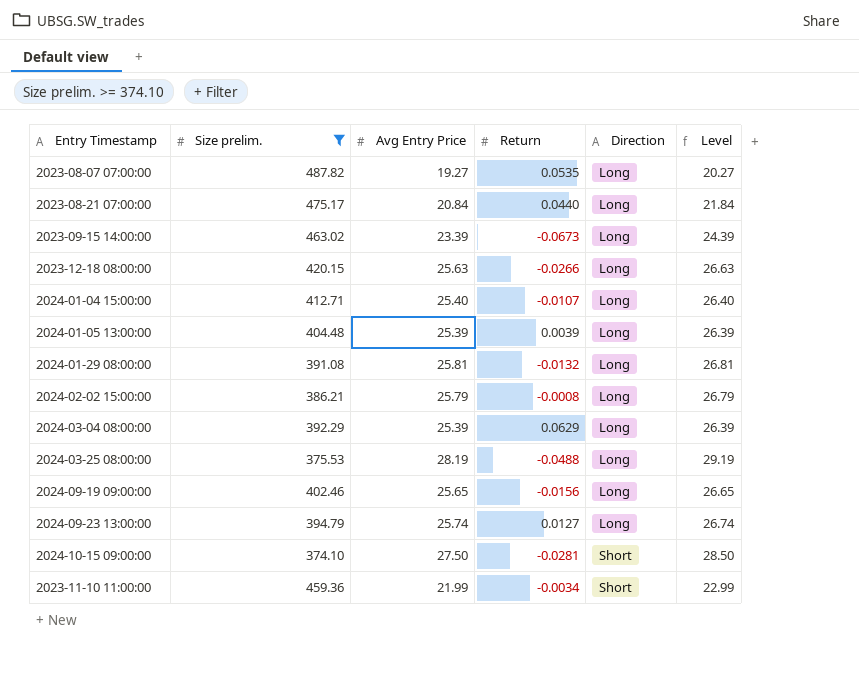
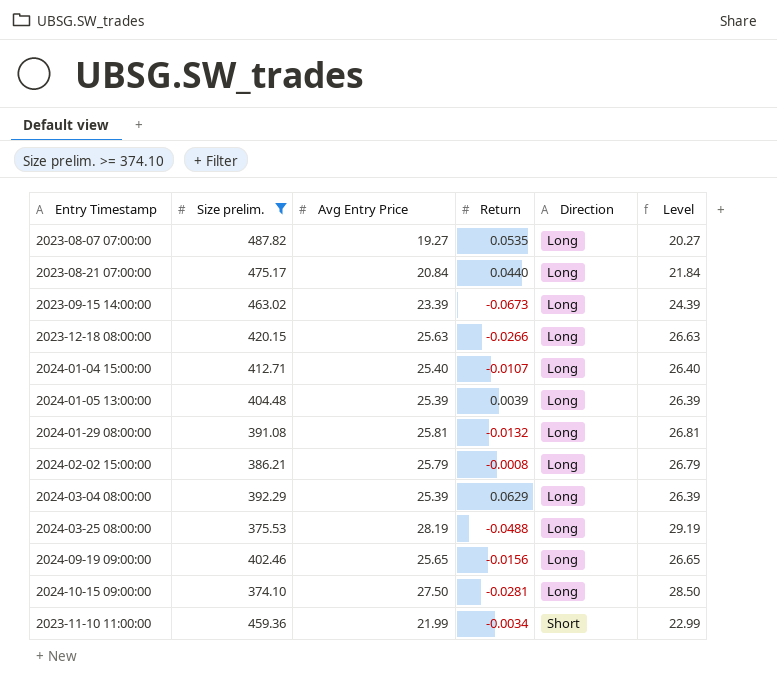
row 2024-09-23 13:00:00: 394.79 | 25.74 | 0.0127 | Long | 26.74 -> none
2024-10-15 09:00:00 | Direction: Short -> Long

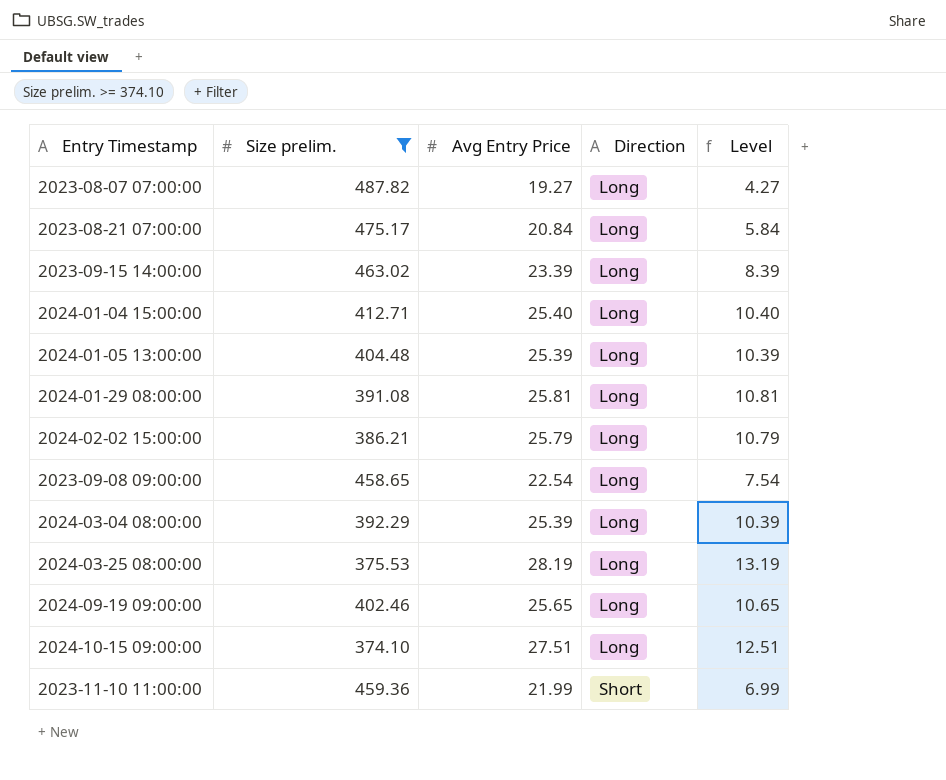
column Return | position: 4 -> none
column Level | formula: [Avg Entry Price] + 1 -> [Avg Entry Price] - 15
row 2023-12-18 08:00:00: 420.15 | 25.63 | -0.0266 | Long | 26.63 -> none
row 2023-09-08 09:00:00: none -> 458.65 | 22.54 | Long | 7.54
2024-10-15 09:00:00 | Avg Entry Price: 27.50 -> 27.51

